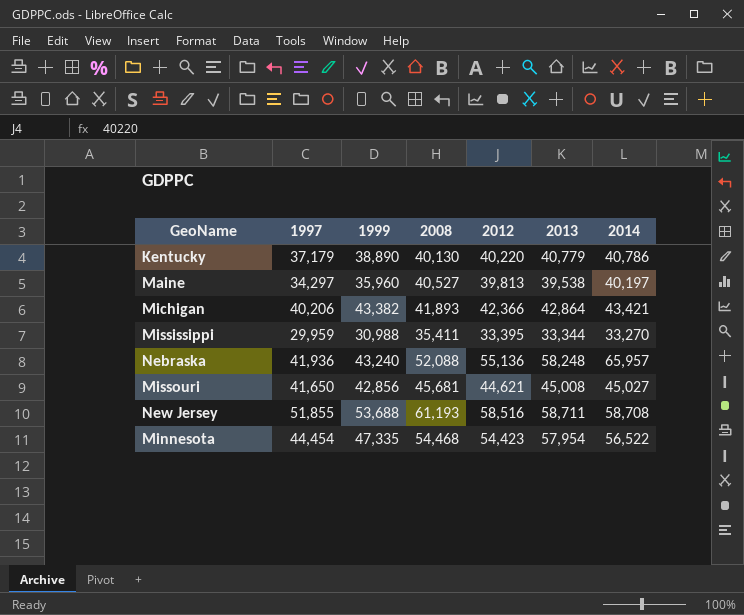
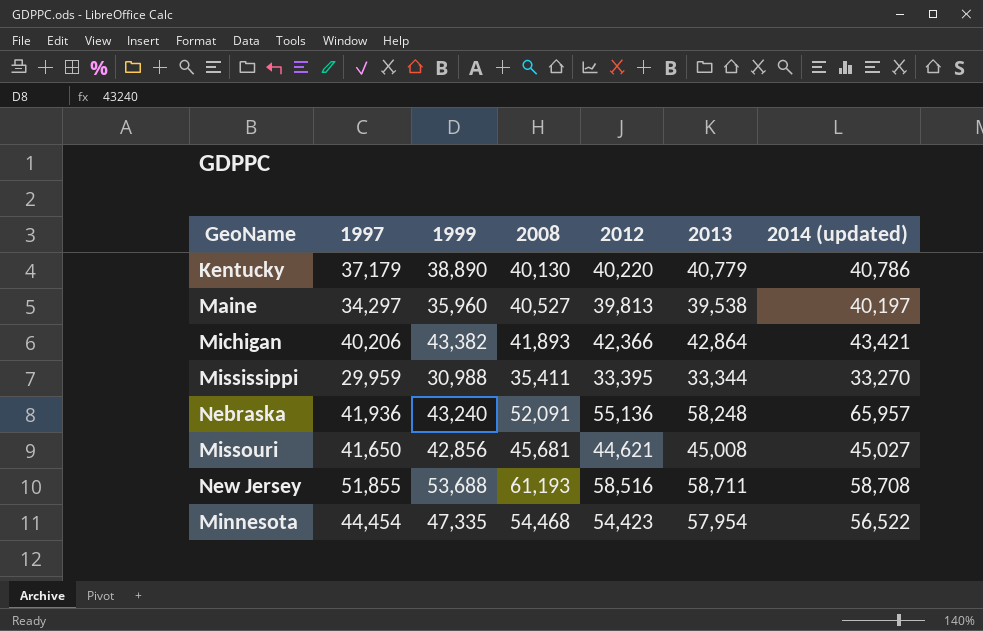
column name: 2014 -> 2014 (updated)
Nebraska | 2008: 52,088 -> 52,091

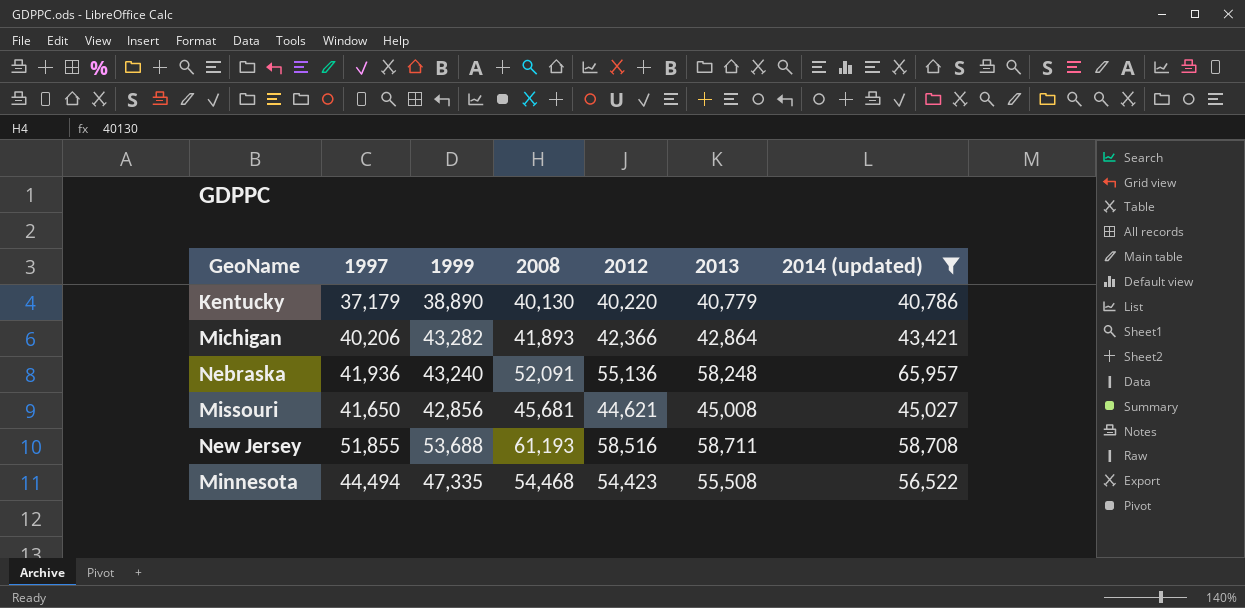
filter: none -> 2014 (updated) >= 40,786
Michigan | 1999: 43,382 -> 43,282
Minnesota | 1997: 44,454 -> 44,494
Minnesota | 2013: 57,954 -> 55,508

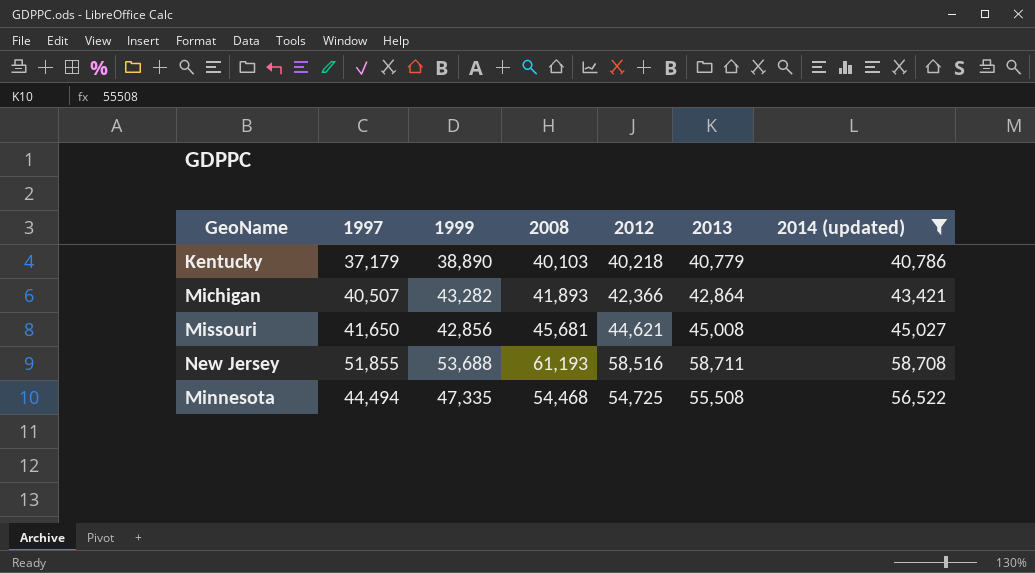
row Nebraska: 41,936 | 43,240 | 52,091 | 55,136 | 58,248 | 65,957 -> none
Kentucky | 2008: 40,130 -> 40,103
Kentucky | 2012: 40,220 -> 40,218
Michigan | 1997: 40,206 -> 40,507
Minnesota | 2012: 54,423 -> 54,725

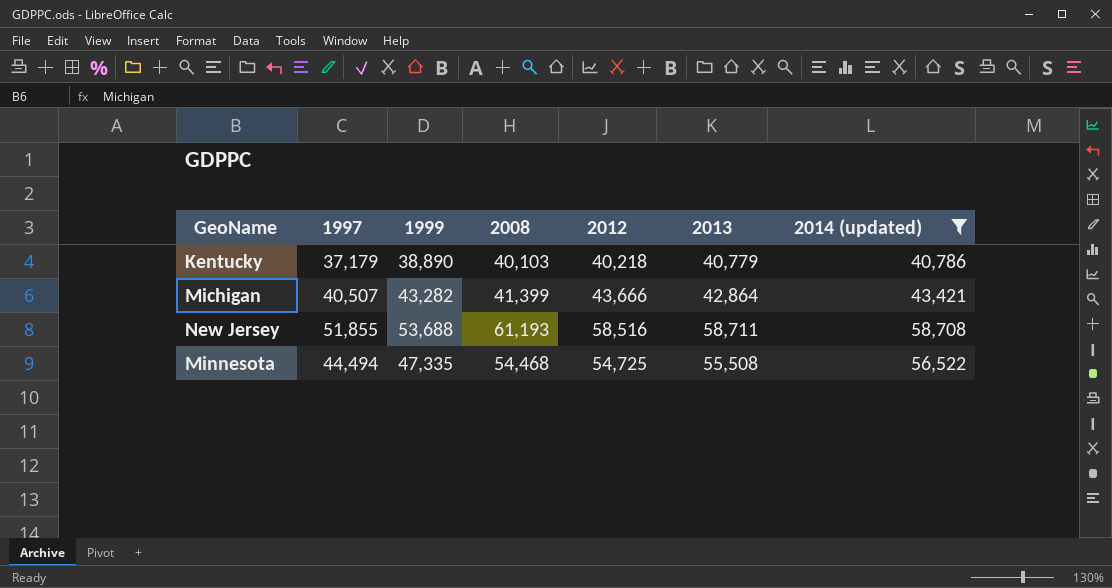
row Missouri: 41,650 | 42,856 | 45,681 | 44,621 | 45,008 | 45,027 -> none
Michigan | 2008: 41,893 -> 41,399
Michigan | 2012: 42,366 -> 43,666

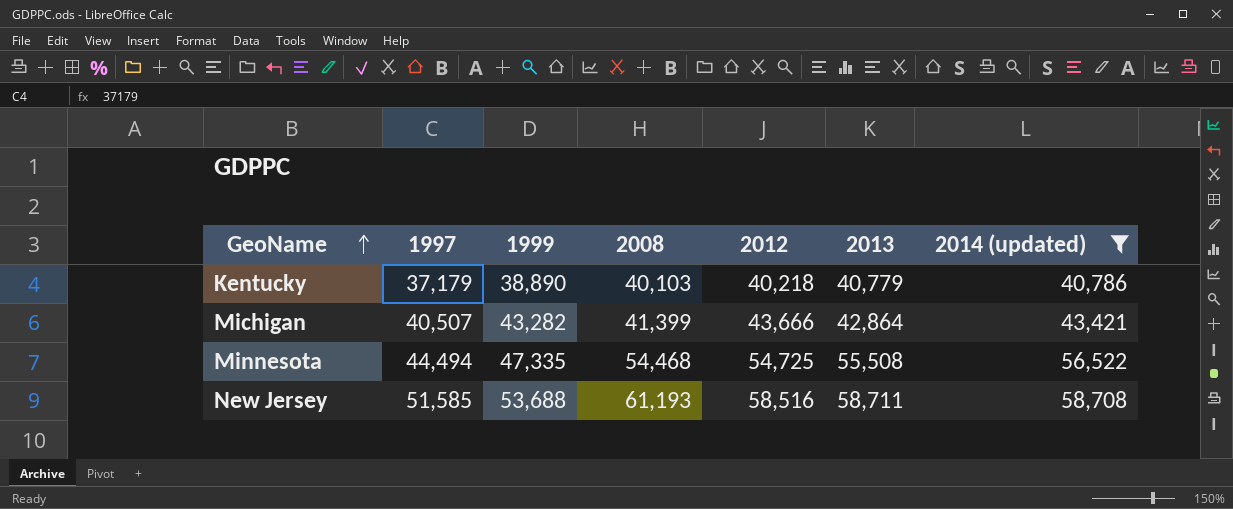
row order: none -> GeoName ascending
New Jersey | 1997: 51,855 -> 51,585

